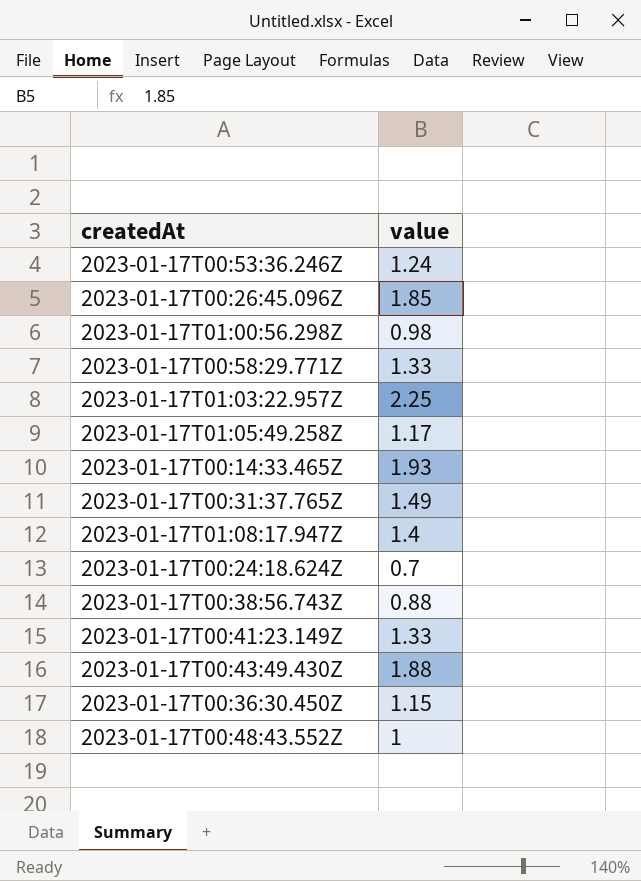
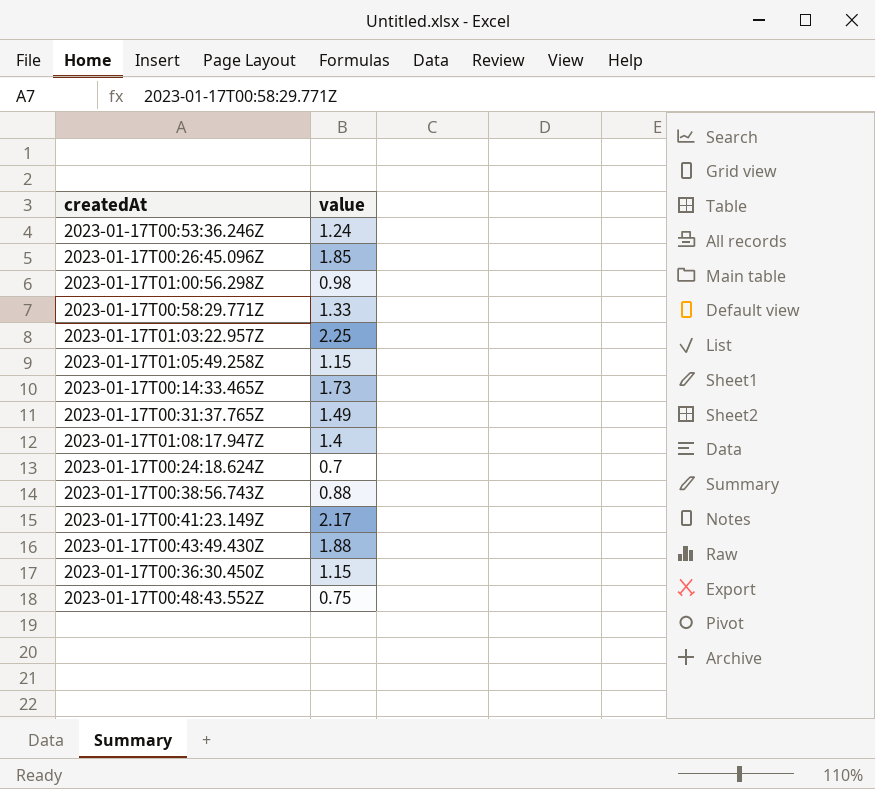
2023-01-17T01:05:49.258Z | value: 1.17 -> 1.15
2023-01-17T00:14:33.465Z | value: 1.93 -> 1.73
2023-01-17T00:41:23.149Z | value: 1.33 -> 2.17
2023-01-17T00:48:43.552Z | value: 1 -> 0.75

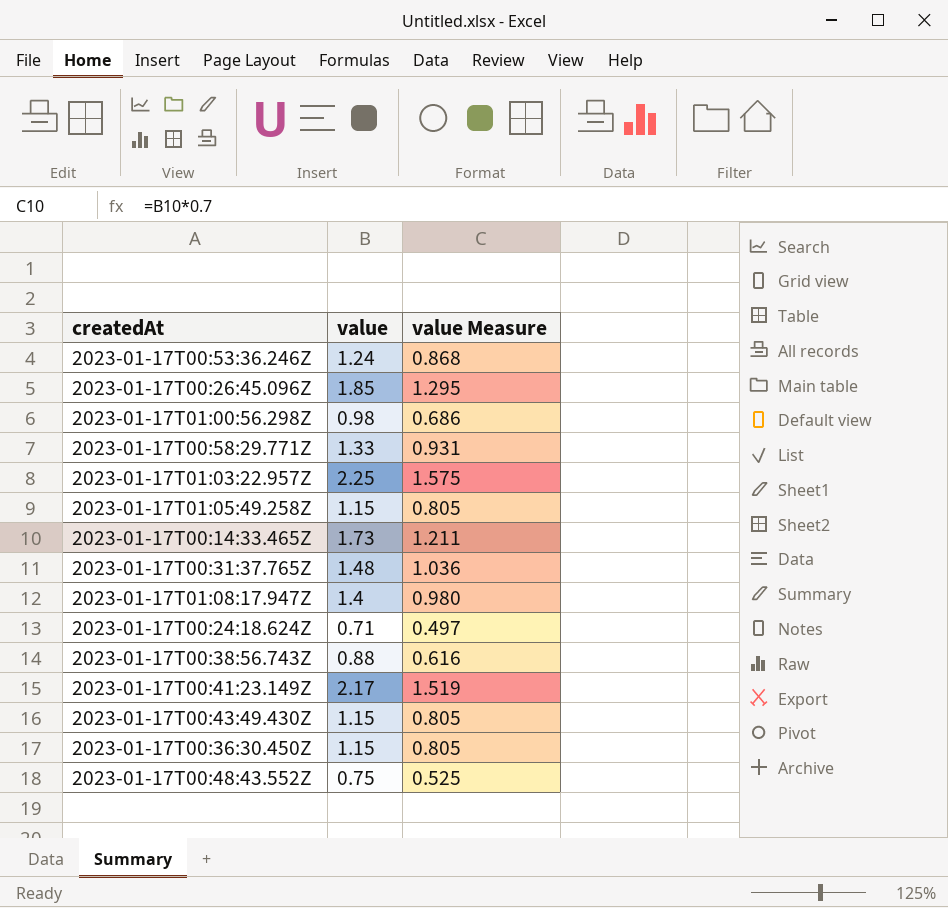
column value Measure | formula: none -> [value] * 0.7
2023-01-17T00:31:37.765Z | value: 1.49 -> 1.48
2023-01-17T00:24:18.624Z | value: 0.7 -> 0.71
2023-01-17T00:43:49.430Z | value: 1.88 -> 1.15

